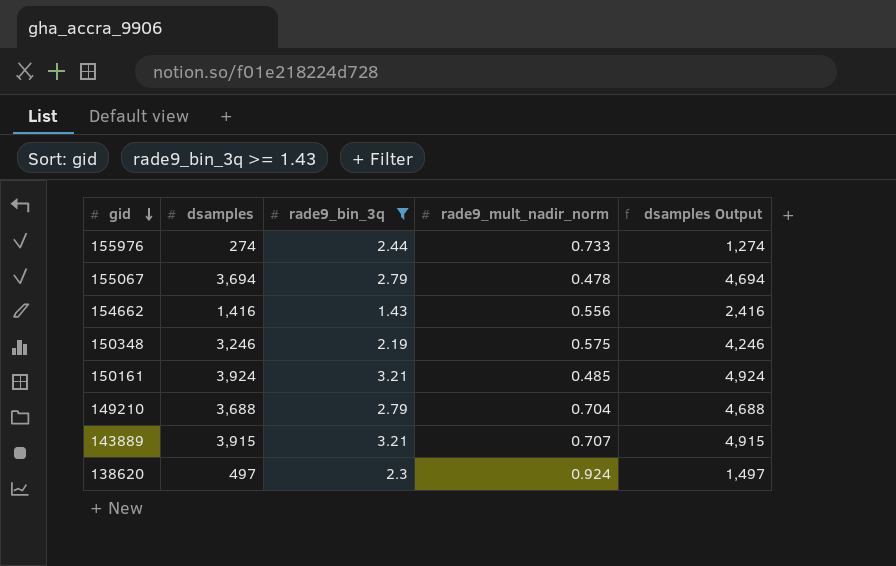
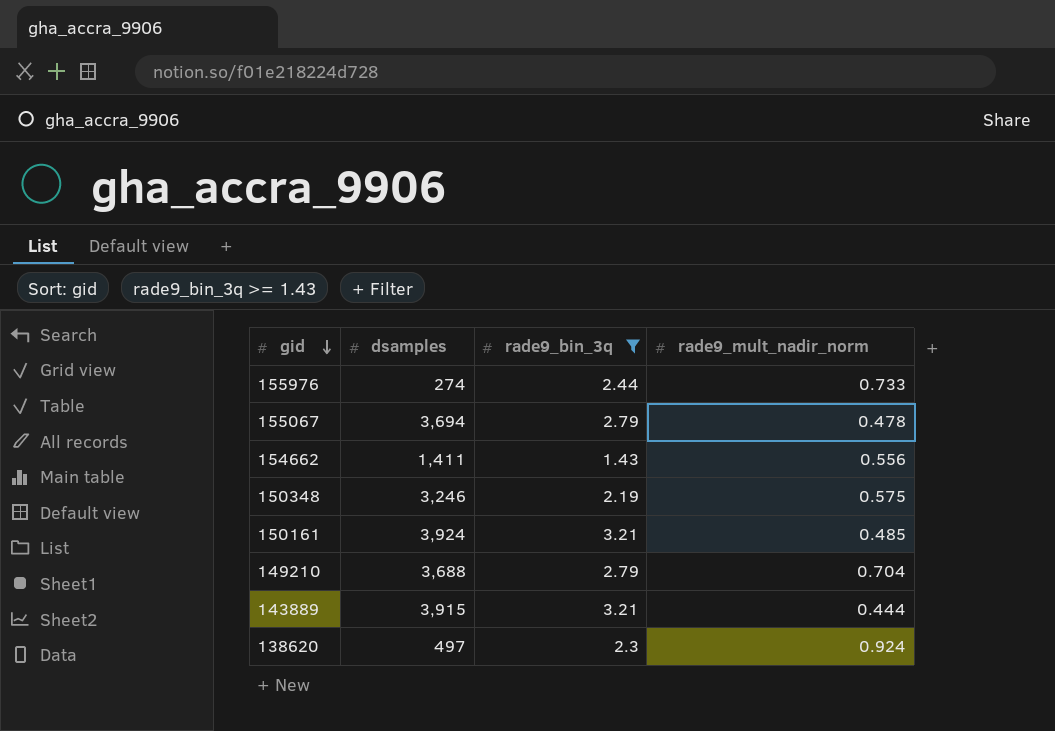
column dsamples Output | formula: [dsamples] + 1000 -> none
154662 | dsamples: 1,416 -> 1,411
143889 | rade9_mult_nadir_norm: 0.707 -> 0.444

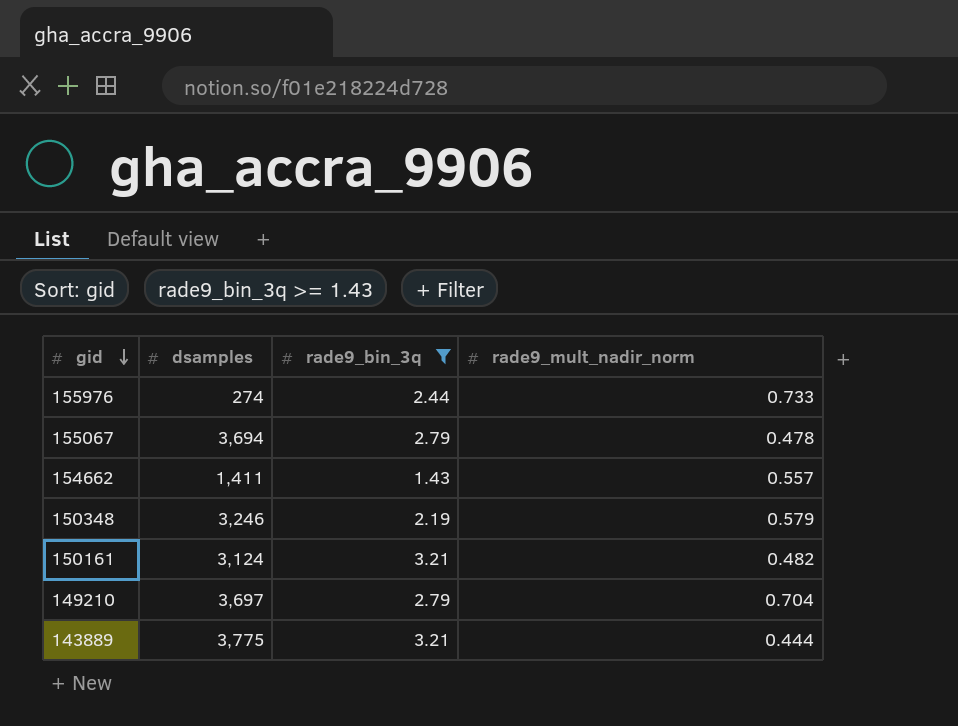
row 138620: 497 | 2.3 | 0.924 -> none
154662 | rade9_mult_nadir_norm: 0.556 -> 0.557
150348 | rade9_mult_nadir_norm: 0.575 -> 0.579
150161 | dsamples: 3,924 -> 3,124
150161 | rade9_mult_nadir_norm: 0.485 -> 0.482
149210 | dsamples: 3,688 -> 3,697
143889 | dsamples: 3,915 -> 3,775

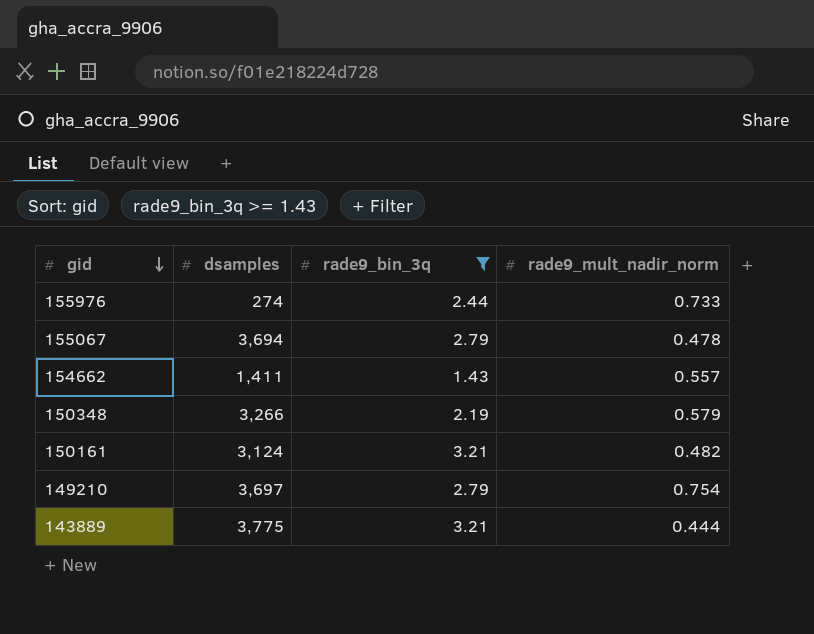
150348 | dsamples: 3,246 -> 3,266
149210 | rade9_mult_nadir_norm: 0.704 -> 0.754

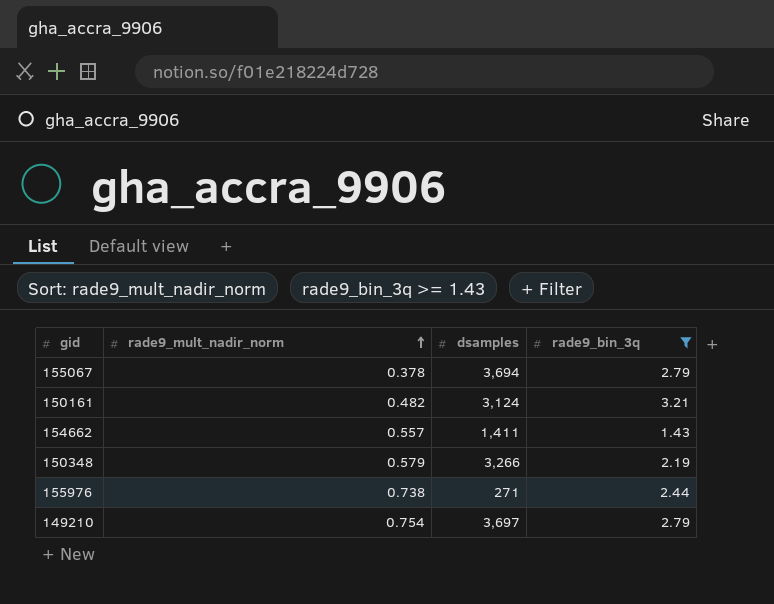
row order: gid descending -> rade9_mult_nadir_norm ascending
column rade9_mult_nadir_norm | position: 4 -> 2
row 143889: 3,775 | 3.21 | 0.444 -> none
155067 | rade9_mult_nadir_norm: 0.478 -> 0.378
155976 | rade9_mult_nadir_norm: 0.733 -> 0.738
155976 | dsamples: 274 -> 271

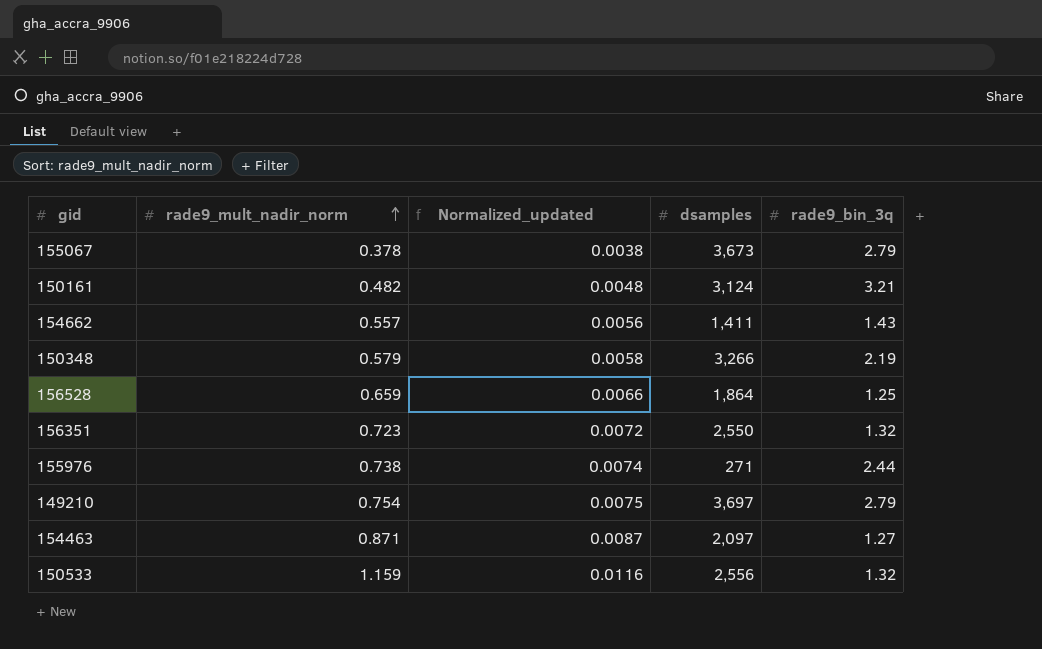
filter: rade9_bin_3q >= 1.43 -> none
column Normalized_updated | formula: none -> [rade9_mult_nadir_norm] * 0.01
155067 | dsamples: 3,694 -> 3,673

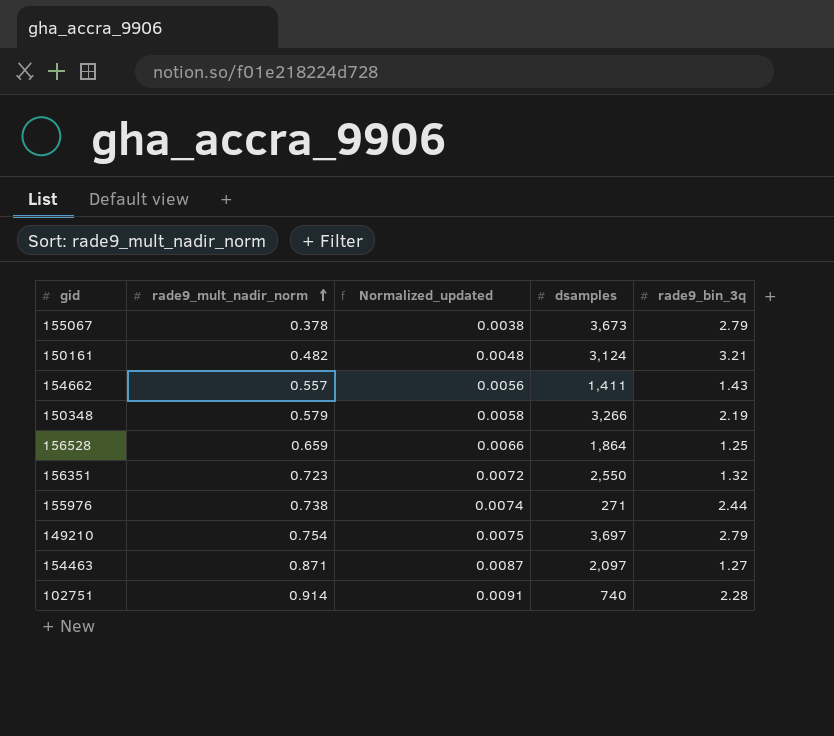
row 150533: 1.159 | 0.0116 | 2,556 | 1.32 -> none
row 102751: none -> 0.914 | 0.0091 | 740 | 2.28

